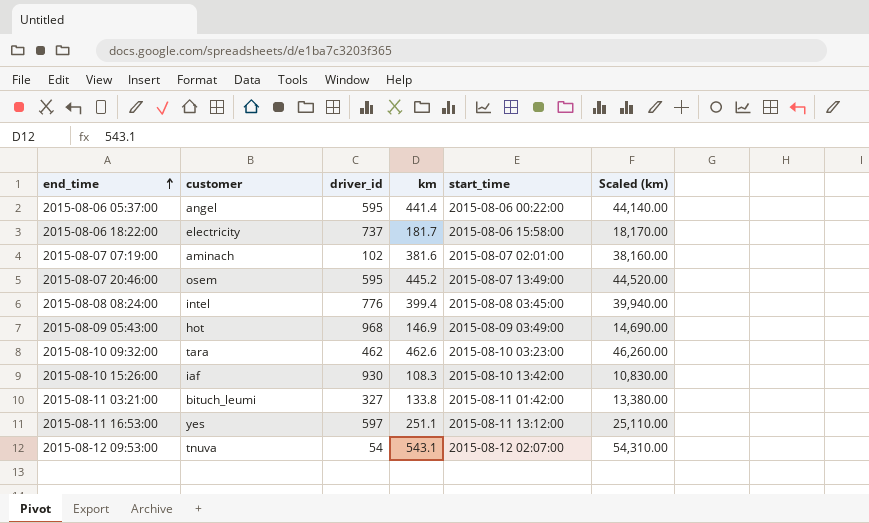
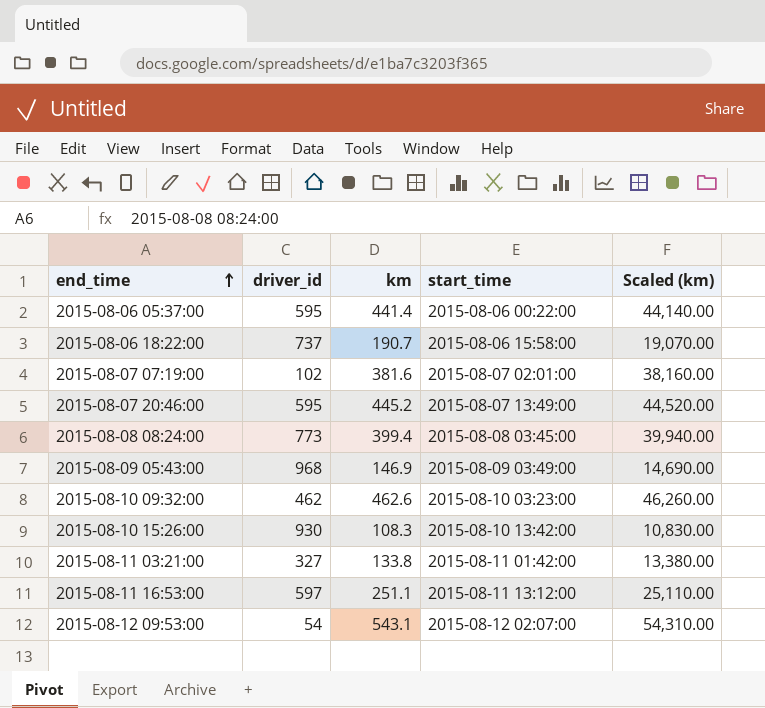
column customer | position: 2 -> none
2015-08-06 18:22:00 | km: 181.7 -> 190.7
2015-08-06 18:22:00 | Scaled (km): 18,170.00 -> 19,070.00
2015-08-08 08:24:00 | driver_id: 776 -> 773

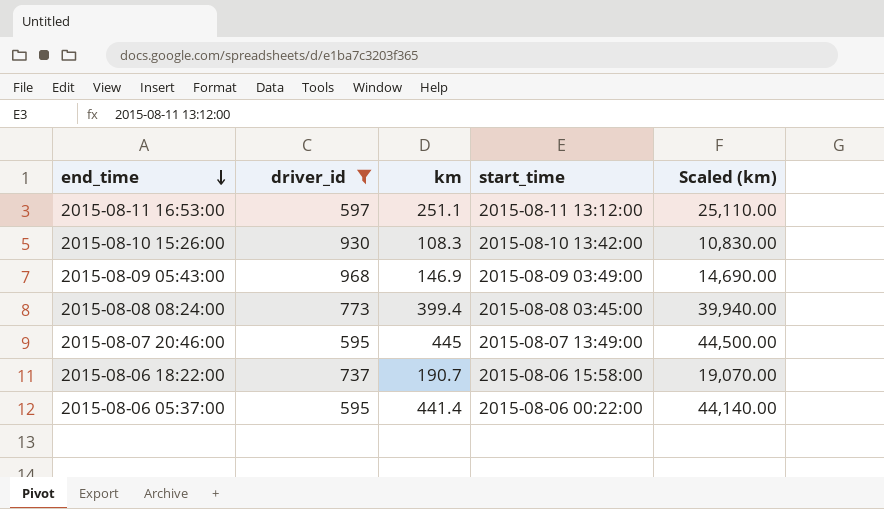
filter: none -> driver_id >= 595
row order: end_time ascending -> end_time descending
2015-08-07 20:46:00 | km: 445.2 -> 445
2015-08-07 20:46:00 | Scaled (km): 44,520.00 -> 44,500.00

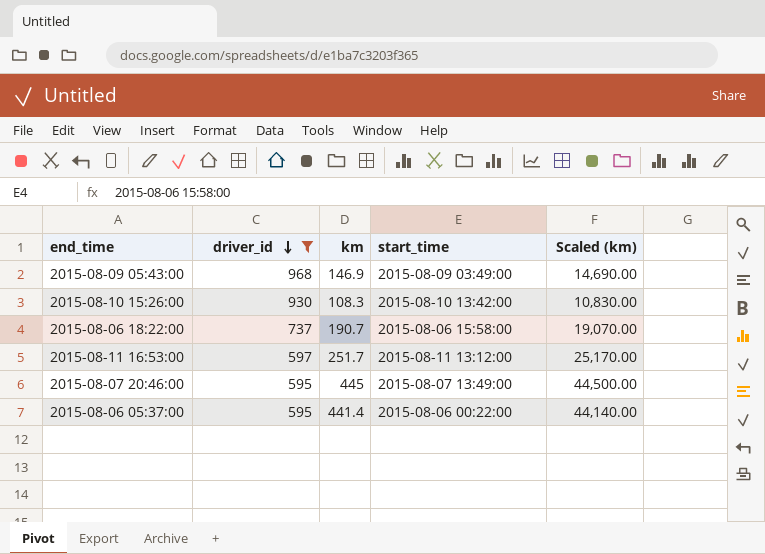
row order: end_time descending -> driver_id descending
row 2015-08-08 08:24:00: 773 | 399.4 | 2015-08-08 03:45:00 | 39,940.00 -> none
2015-08-11 16:53:00 | km: 251.1 -> 251.7
2015-08-11 16:53:00 | Scaled (km): 25,110.00 -> 25,170.00

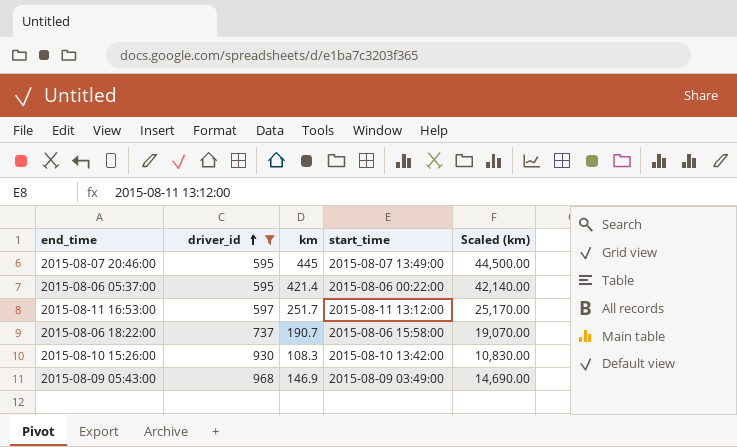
row order: driver_id descending -> driver_id ascending
2015-08-06 05:37:00 | km: 441.4 -> 421.4
2015-08-06 05:37:00 | Scaled (km): 44,140.00 -> 42,140.00

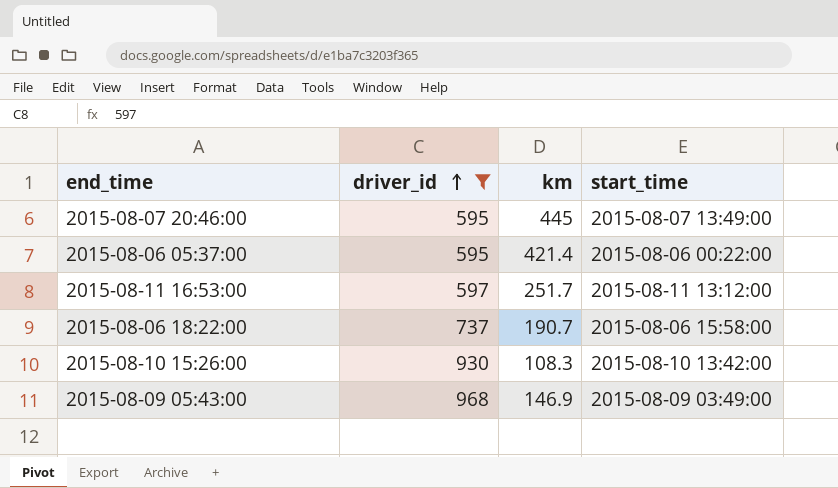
column Scaled (km) | formula: [km] * 100 -> none

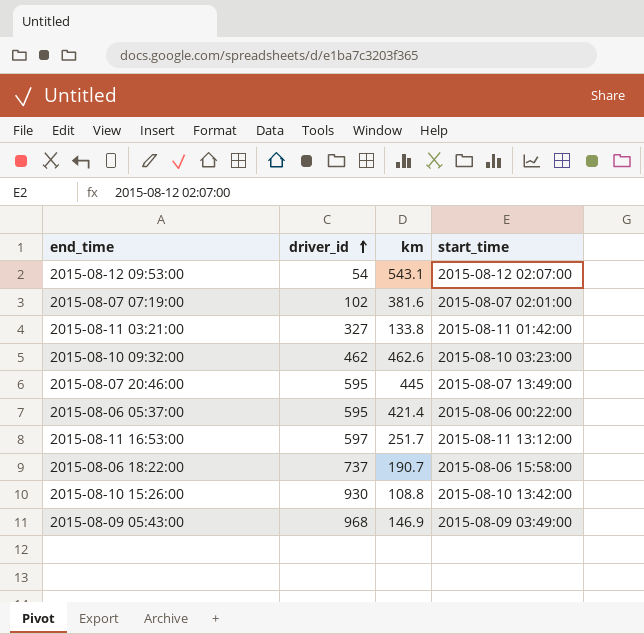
filter: driver_id >= 595 -> none
2015-08-10 15:26:00 | km: 108.3 -> 108.8

